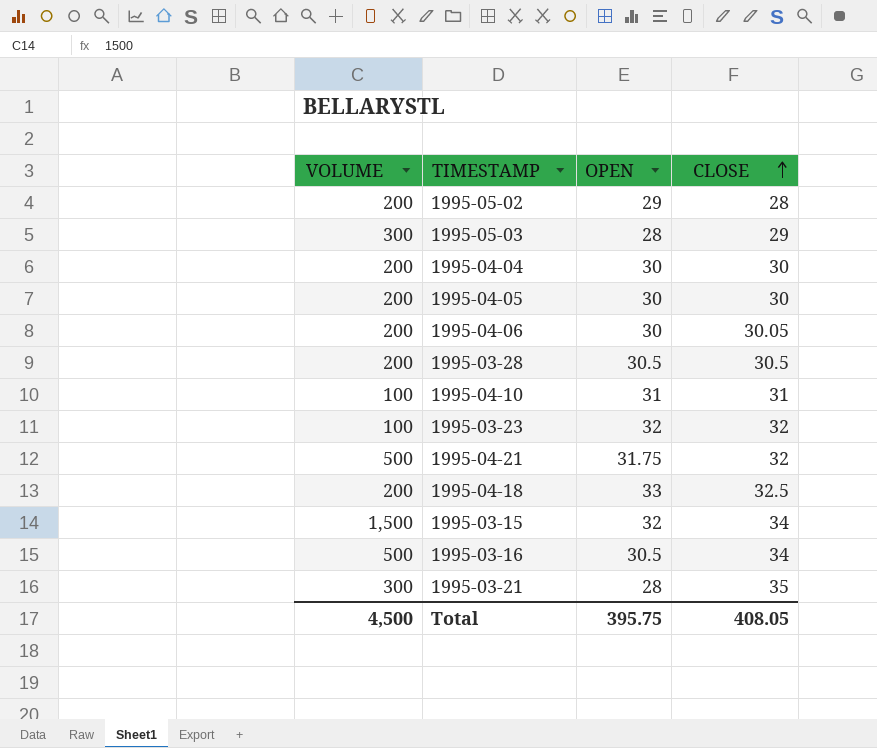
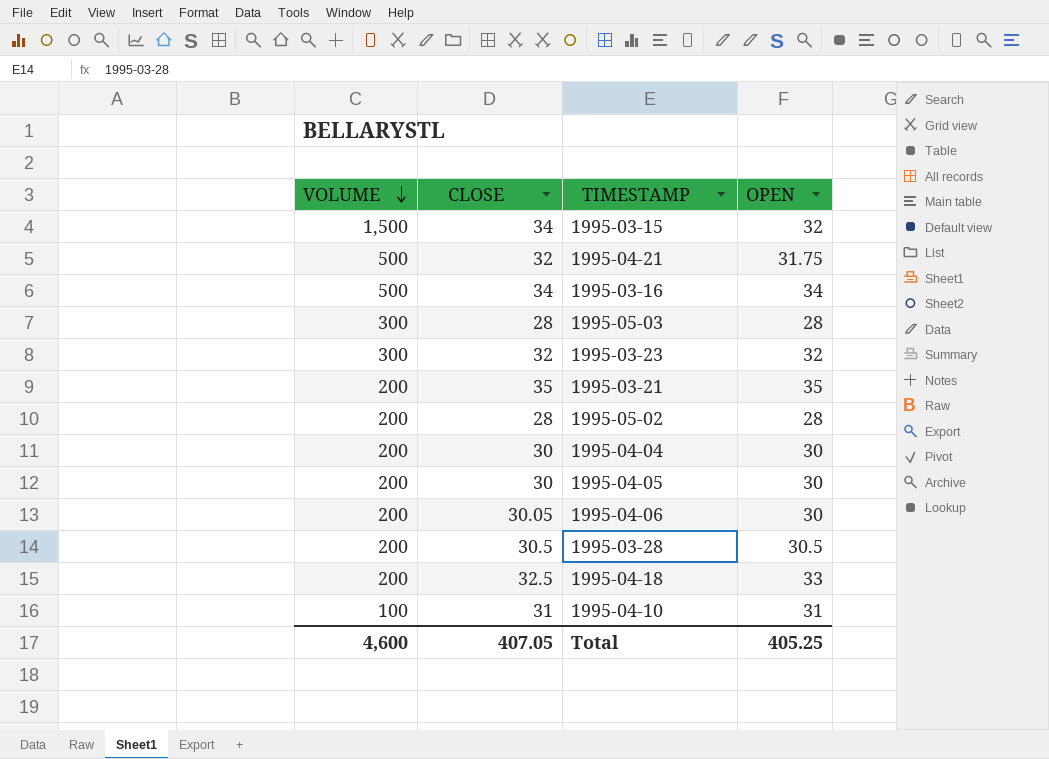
row order: CLOSE ascending -> VOLUME descending
column CLOSE | position: 4 -> 2
1995-03-16 | OPEN: 30.5 -> 34
1995-05-03 | CLOSE: 29 -> 28
1995-03-23 | VOLUME: 100 -> 300
1995-03-21 | VOLUME: 300 -> 200
1995-03-21 | OPEN: 28 -> 35
1995-05-02 | OPEN: 29 -> 28
Total | VOLUME: 4,500 -> 4,600
Total | CLOSE: 408.05 -> 407.05
Total | OPEN: 395.75 -> 405.25

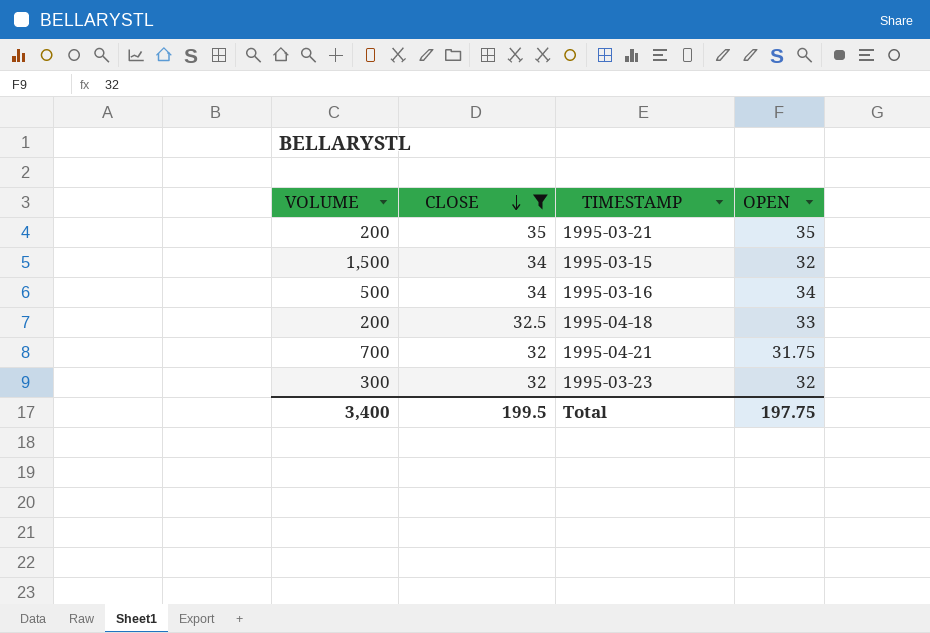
filter: none -> CLOSE >= 32
row order: VOLUME descending -> CLOSE descending
1995-04-21 | VOLUME: 500 -> 700
Total | VOLUME: 4,600 -> 3,400
Total | CLOSE: 407.05 -> 199.5
Total | OPEN: 405.25 -> 197.75

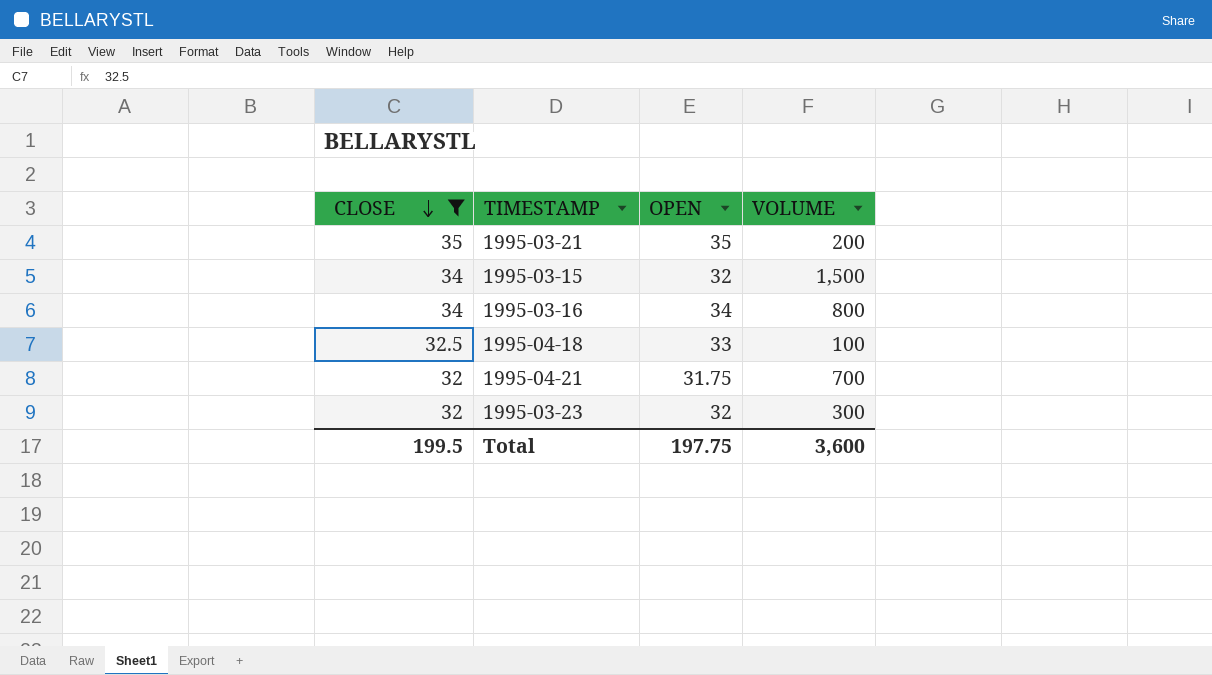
column VOLUME | position: 1 -> 4
1995-03-16 | VOLUME: 500 -> 800
1995-04-18 | VOLUME: 200 -> 100
Total | VOLUME: 3,400 -> 3,600

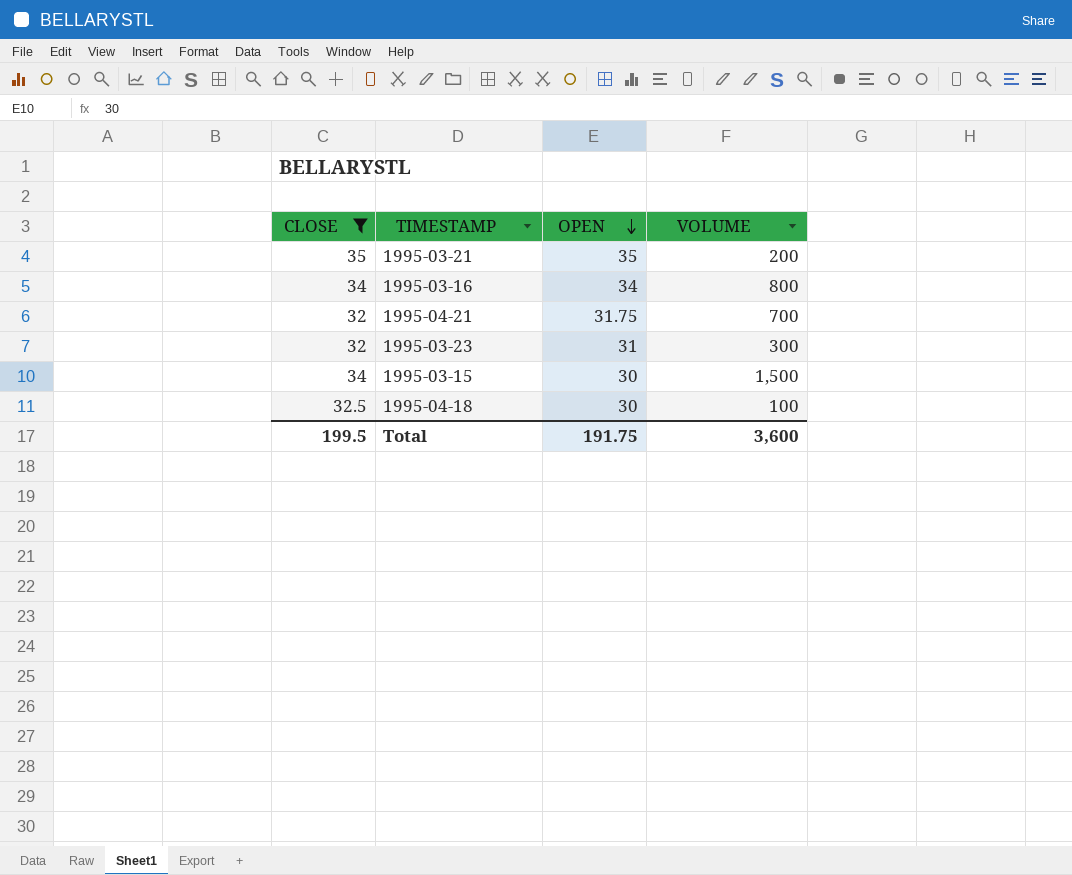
row order: CLOSE descending -> OPEN descending
1995-03-23 | OPEN: 32 -> 31
1995-03-15 | OPEN: 32 -> 30
1995-04-18 | OPEN: 33 -> 30
Total | OPEN: 197.75 -> 191.75

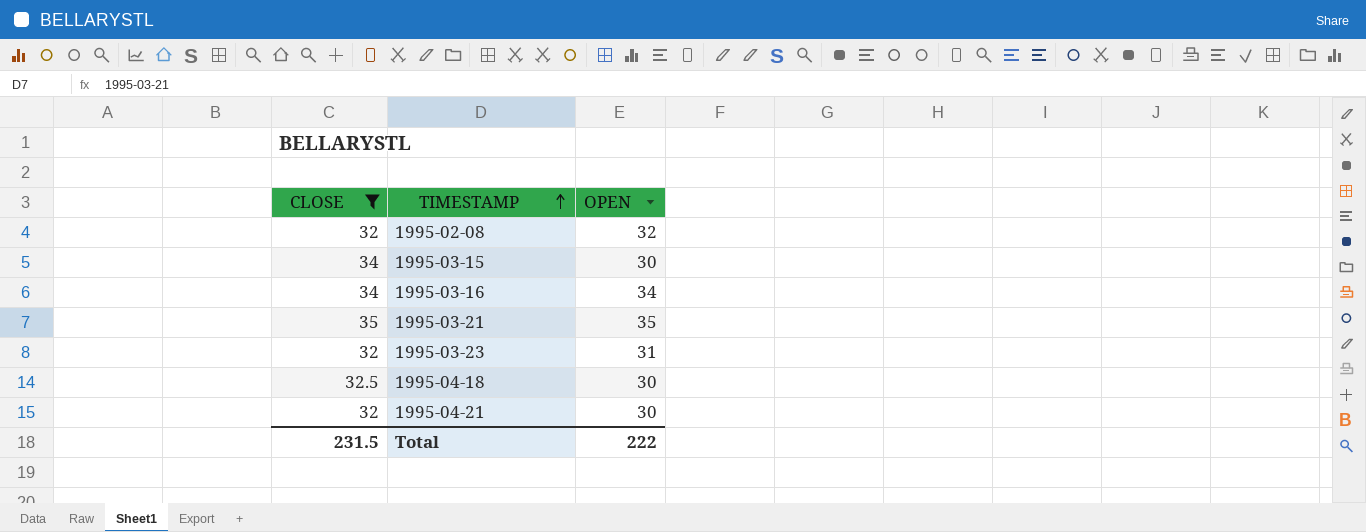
row order: OPEN descending -> TIMESTAMP ascending
column VOLUME | position: 4 -> none
row 1995-02-08: none -> 32 | 32
1995-04-21 | OPEN: 31.75 -> 30
Total | CLOSE: 199.5 -> 231.5
Total | OPEN: 191.75 -> 222

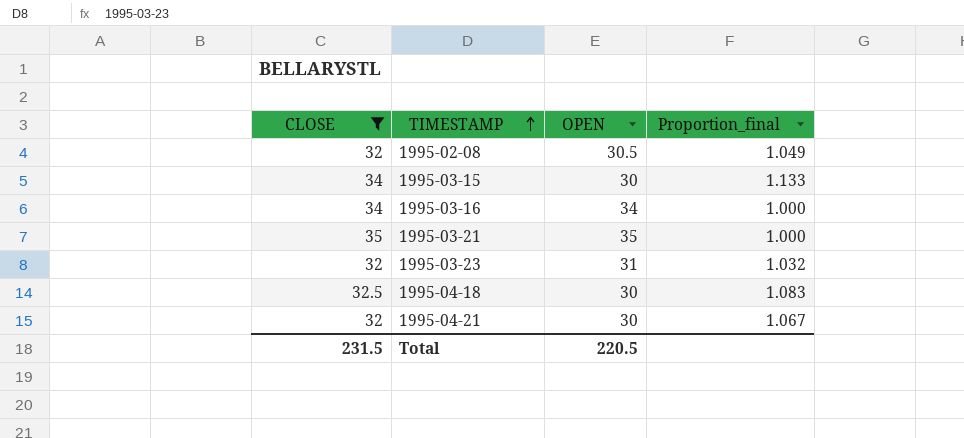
column Proportion_final | formula: none -> [CLOSE] / [OPEN]
1995-02-08 | OPEN: 32 -> 30.5
Total | OPEN: 222 -> 220.5

